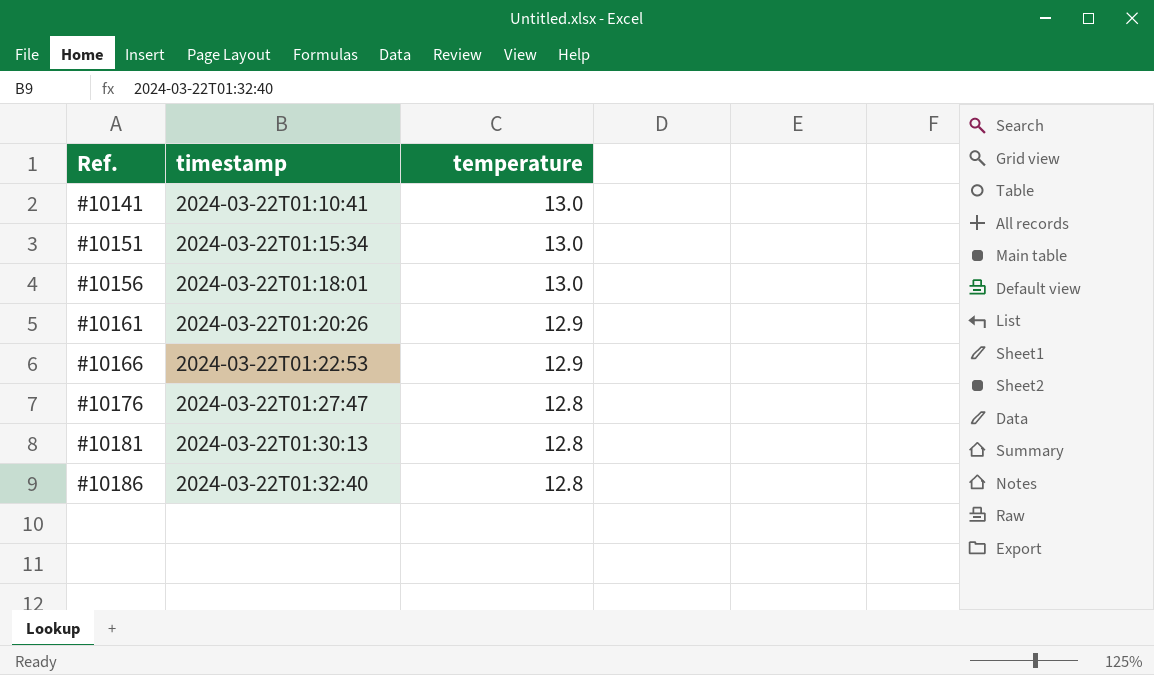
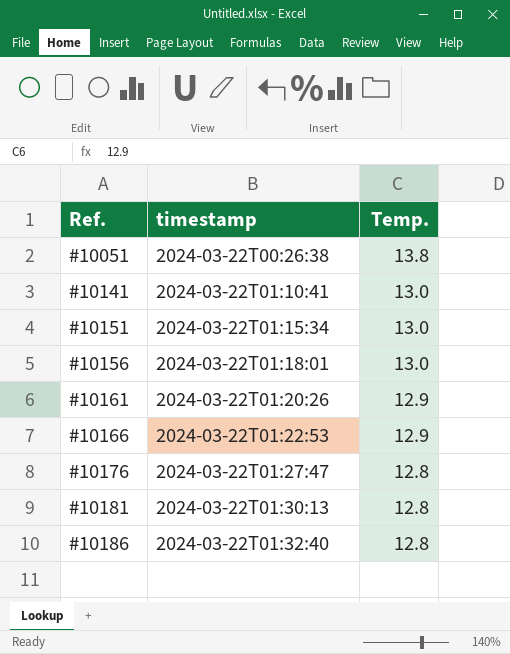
column name: temperature -> Temp.
row #10051: none -> 2024-03-22T00:26:38 | 13.8

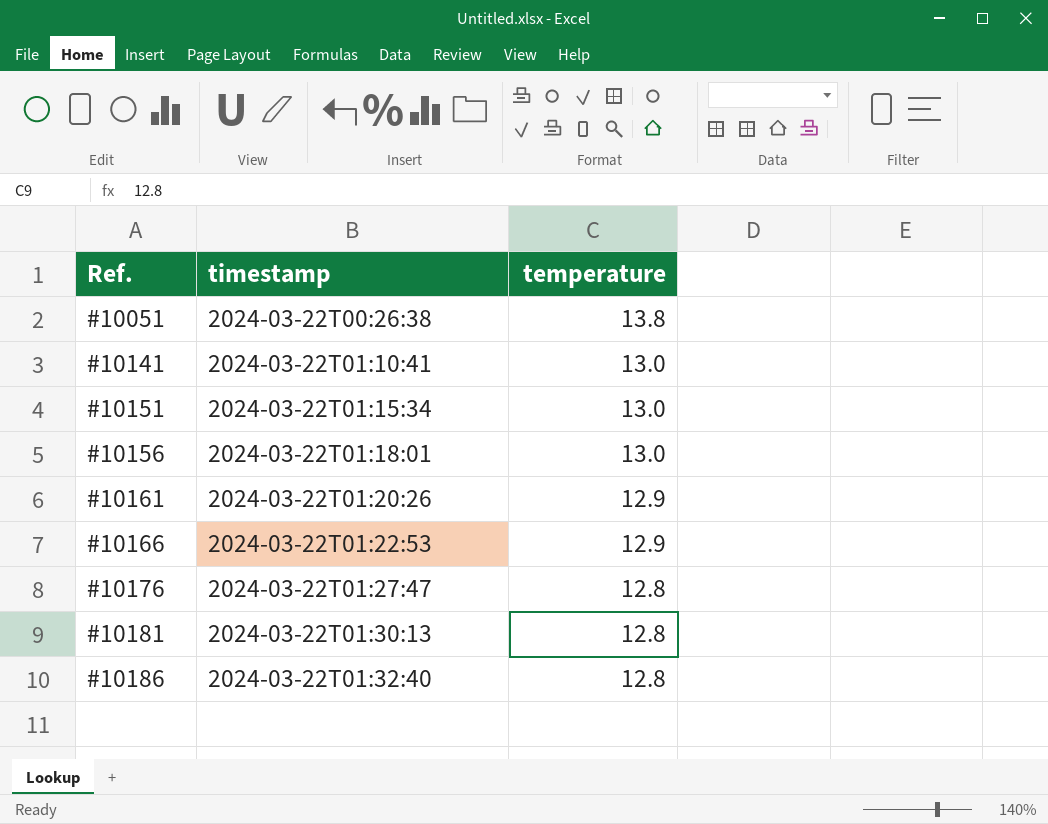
column name: Temp. -> temperature

